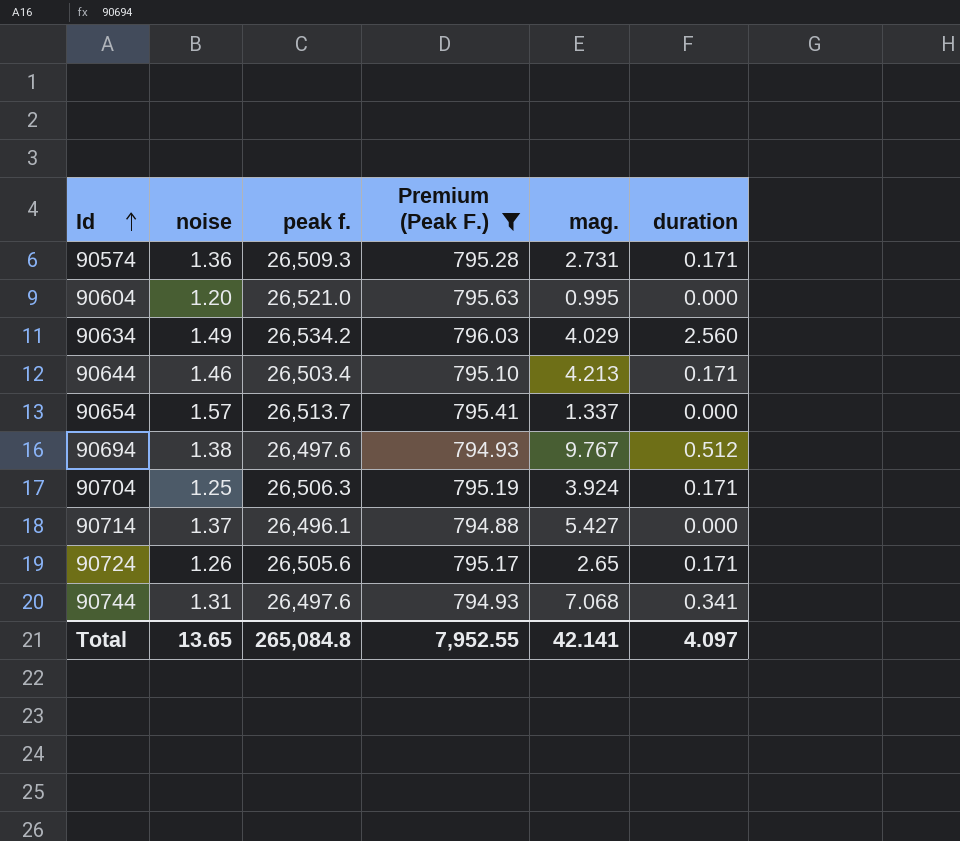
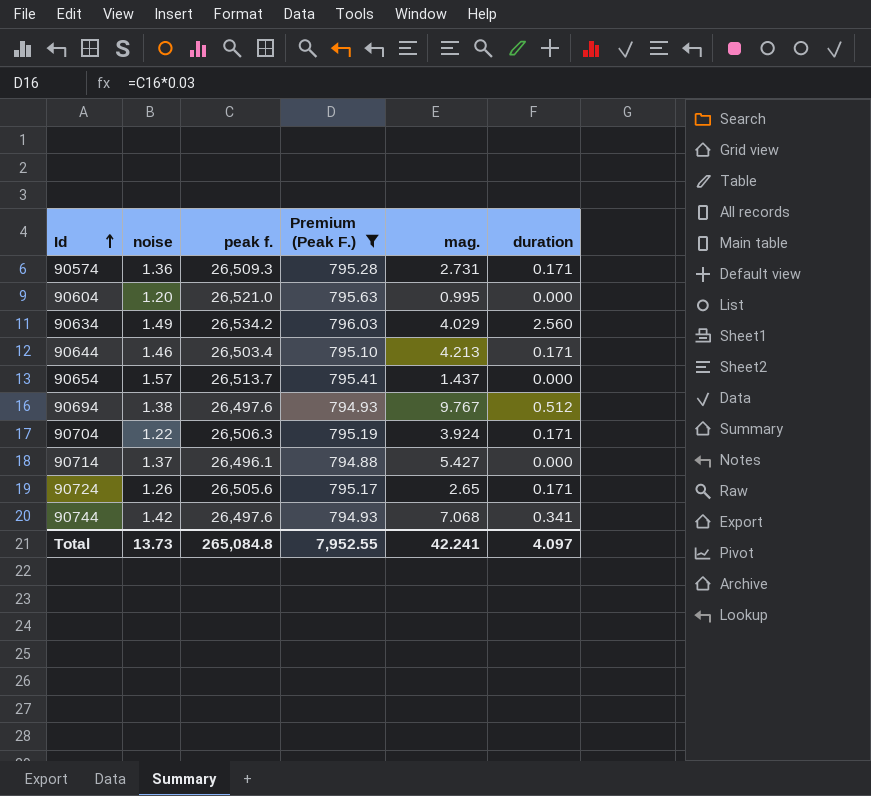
90654 | mag.: 1.337 -> 1.437
90704 | noise: 1.25 -> 1.22
90744 | noise: 1.31 -> 1.42
Total | noise: 13.65 -> 13.73
Total | mag.: 42.141 -> 42.241

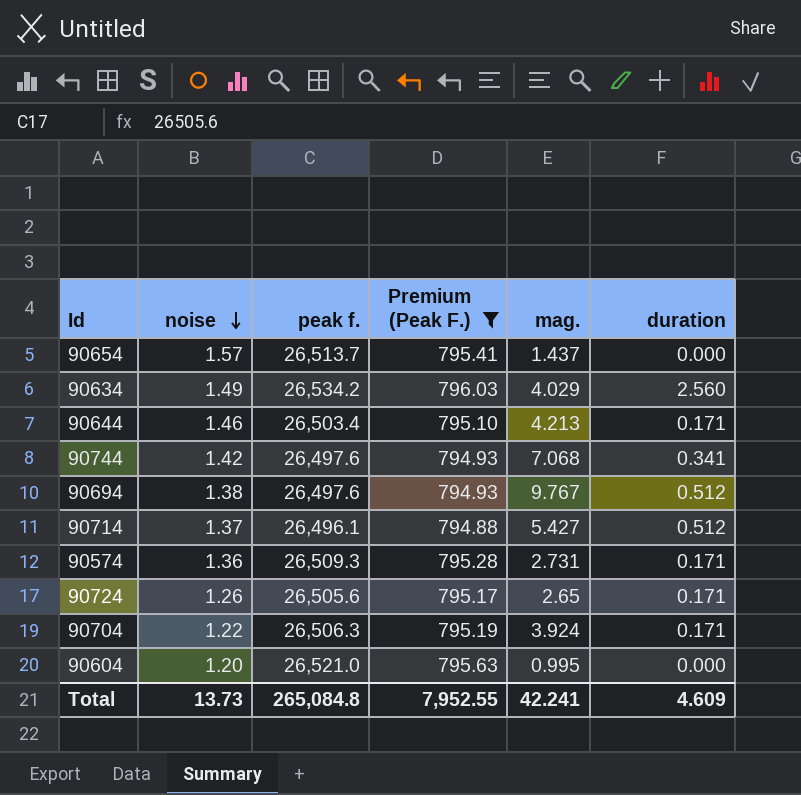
row order: Id ascending -> noise descending
90714 | duration: 0.000 -> 0.512
Total | duration: 4.097 -> 4.609

